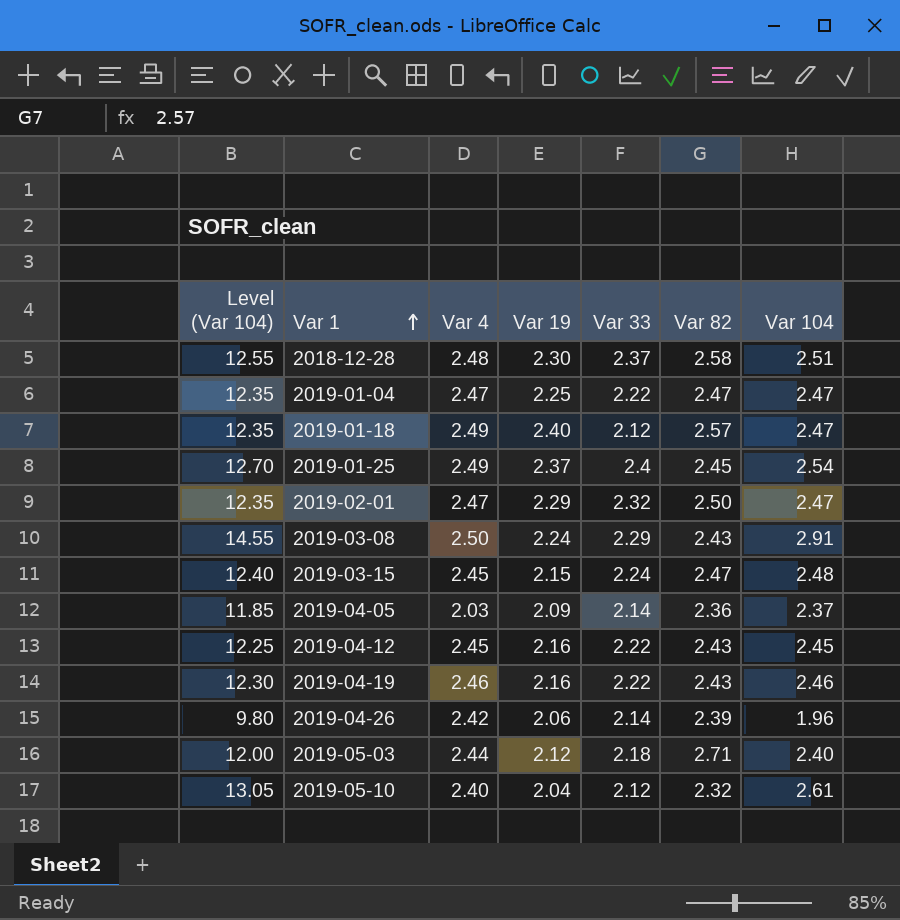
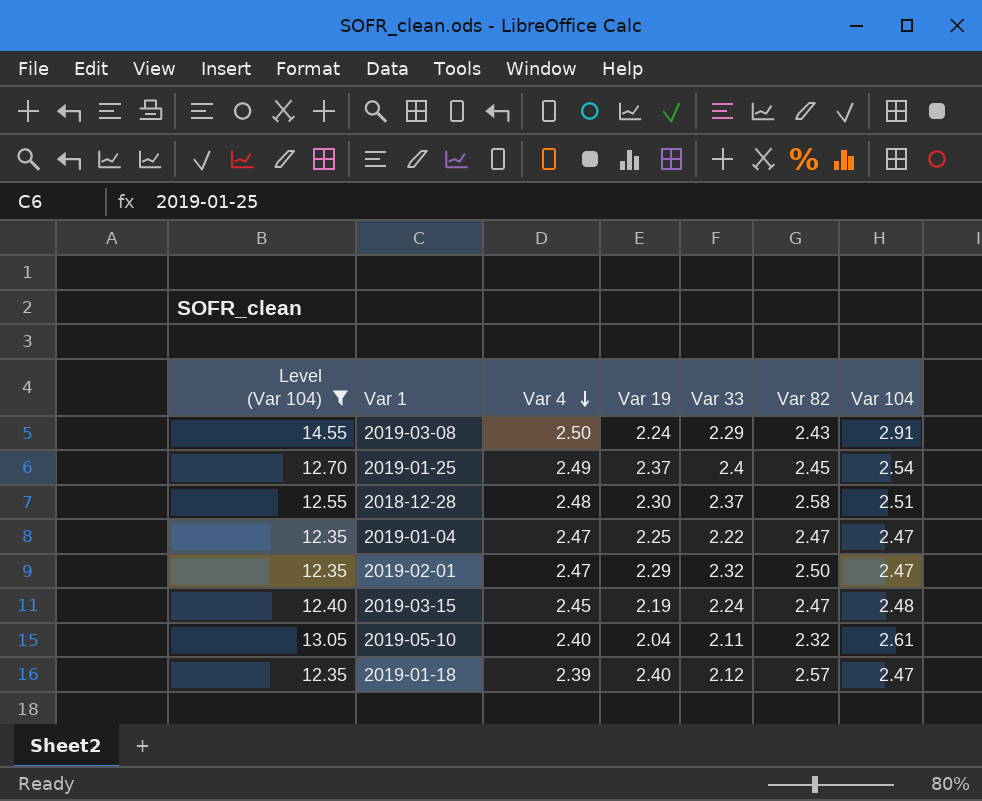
filter: none -> Level (Var 104) >= 12.35
row order: Var 1 ascending -> Var 4 descending
2019-03-15 | Var 19: 2.15 -> 2.19
2019-05-10 | Var 33: 2.12 -> 2.11
2019-01-18 | Var 4: 2.49 -> 2.39

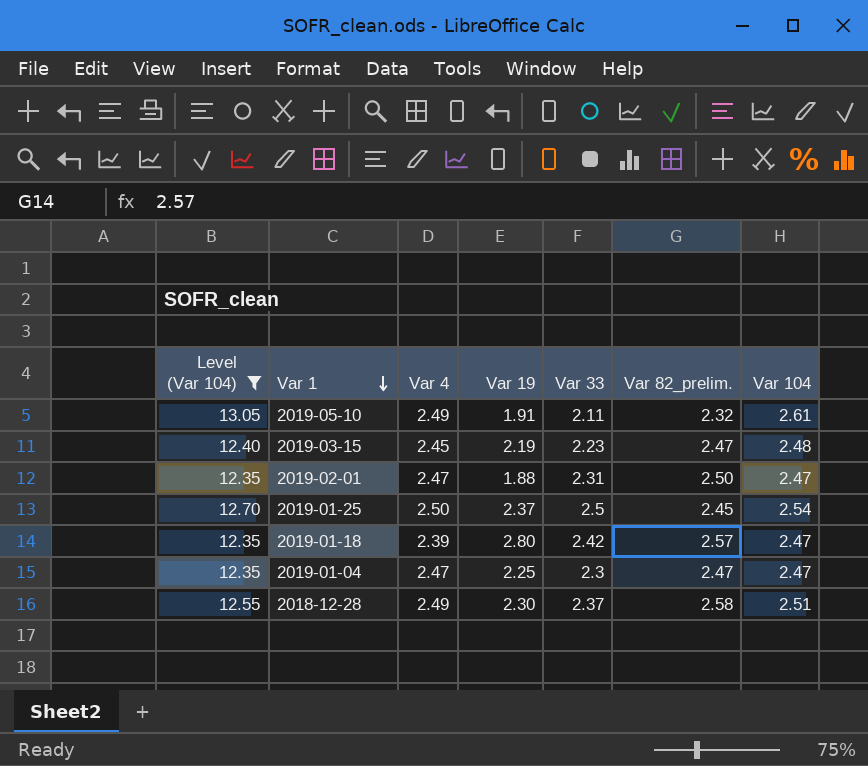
row order: Var 4 descending -> Var 1 descending
column name: Var 82 -> Var 82_prelim.
row 2019-03-08: 14.55 | 2.50 | 2.24 | 2.29 | 2.43 | 2.91 -> none
2019-05-10 | Var 4: 2.40 -> 2.49
2019-05-10 | Var 19: 2.04 -> 1.91
2019-03-15 | Var 33: 2.24 -> 2.23
2019-02-01 | Var 19: 2.29 -> 1.88
2019-02-01 | Var 33: 2.32 -> 2.31
2019-01-25 | Var 4: 2.49 -> 2.50
2019-01-25 | Var 33: 2.4 -> 2.5
2019-01-18 | Var 19: 2.40 -> 2.80
2019-01-18 | Var 33: 2.12 -> 2.42
2019-01-04 | Var 33: 2.22 -> 2.3
2018-12-28 | Var 4: 2.48 -> 2.49

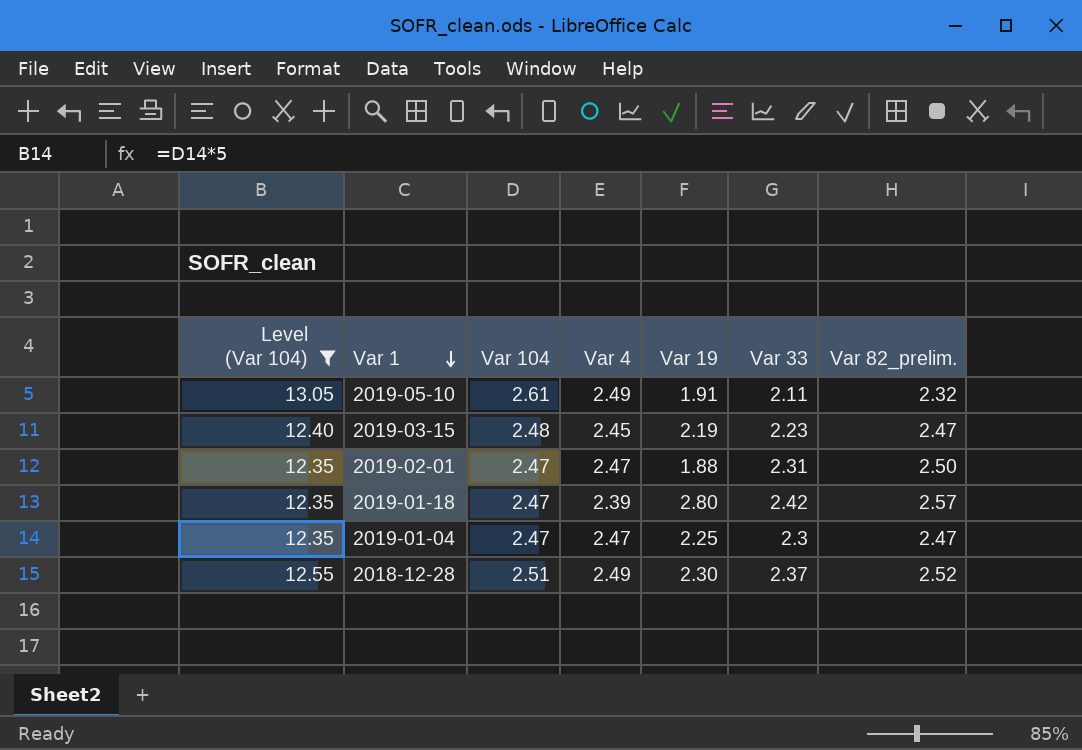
column Var 104 | position: 7 -> 3
row 2019-01-25: 12.70 | 2.50 | 2.37 | 2.5 | 2.45 | 2.54 -> none
2018-12-28 | Var 82_prelim.: 2.58 -> 2.52

